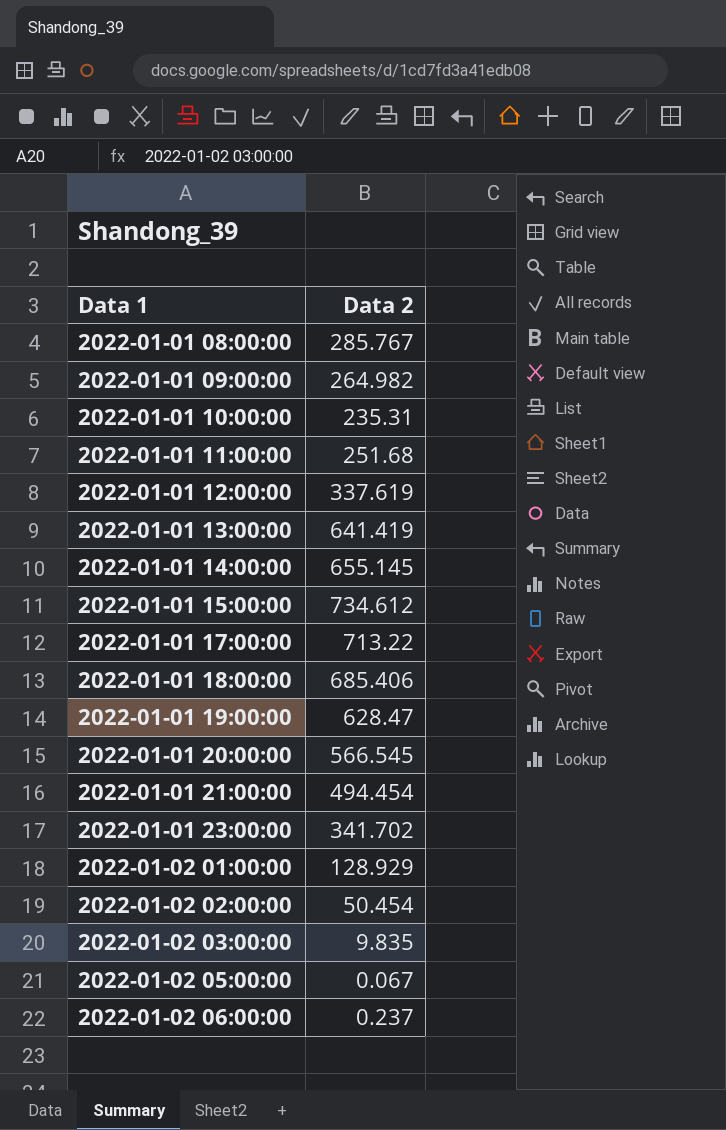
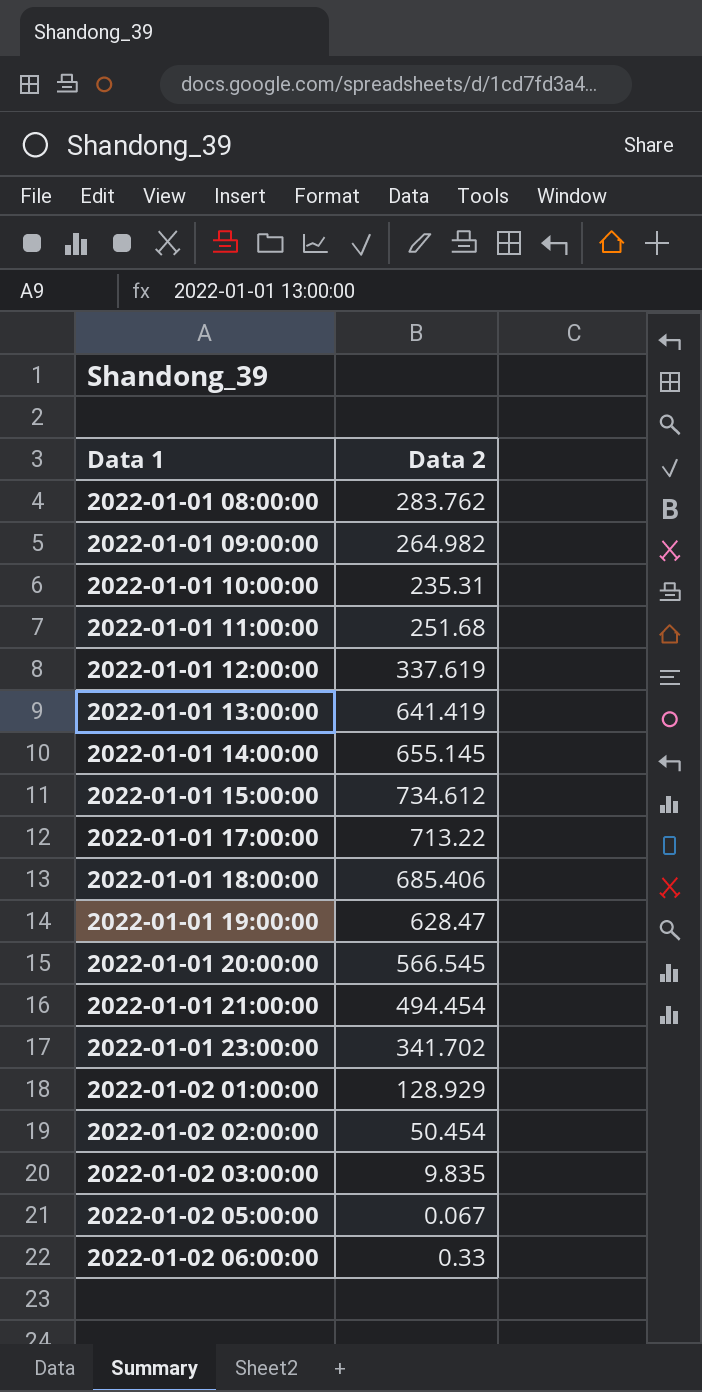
2022-01-01 08:00:00 | Data 2: 285.767 -> 283.762
2022-01-02 06:00:00 | Data 2: 0.237 -> 0.33

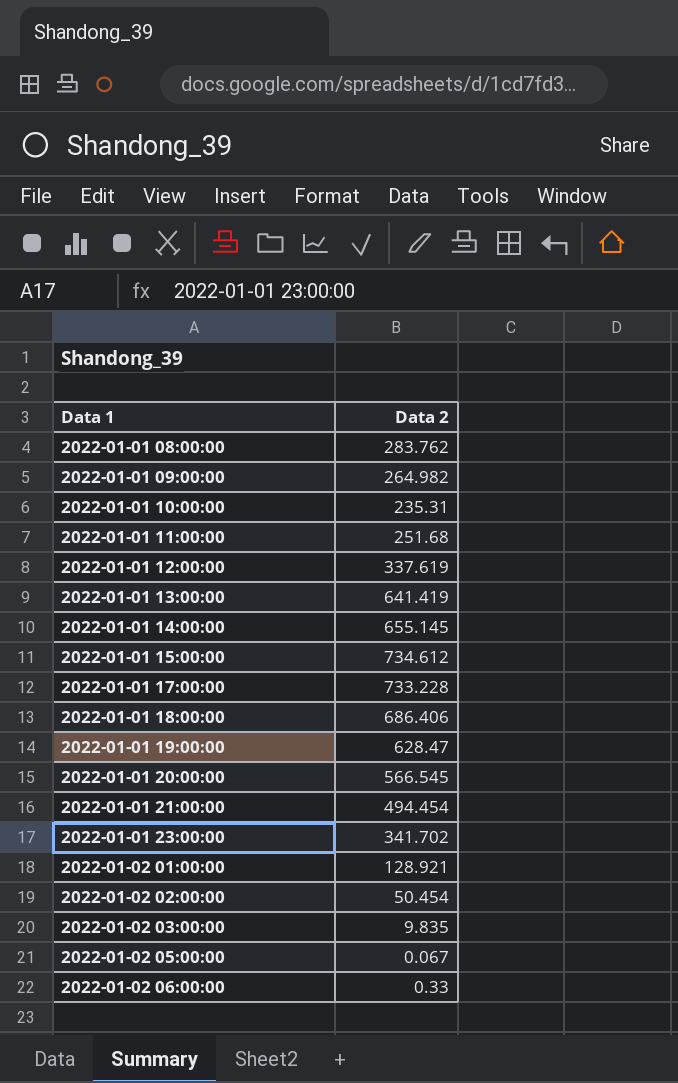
2022-01-01 17:00:00 | Data 2: 713.22 -> 733.228
2022-01-01 18:00:00 | Data 2: 685.406 -> 686.406
2022-01-02 01:00:00 | Data 2: 128.929 -> 128.921

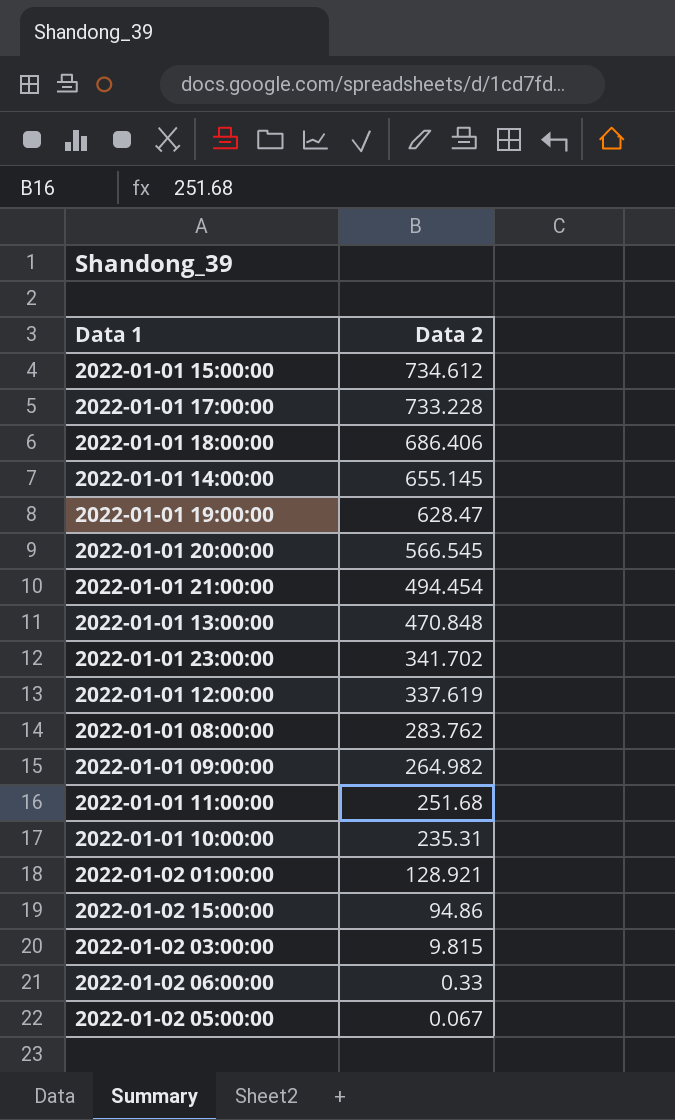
row order: Data 1 ascending -> Data 2 descending
row 2022-01-02 02:00:00: 50.454 -> none
2022-01-01 13:00:00 | Data 2: 641.419 -> 470.848
row 2022-01-02 15:00:00: none -> 94.86
2022-01-02 03:00:00 | Data 2: 9.835 -> 9.815

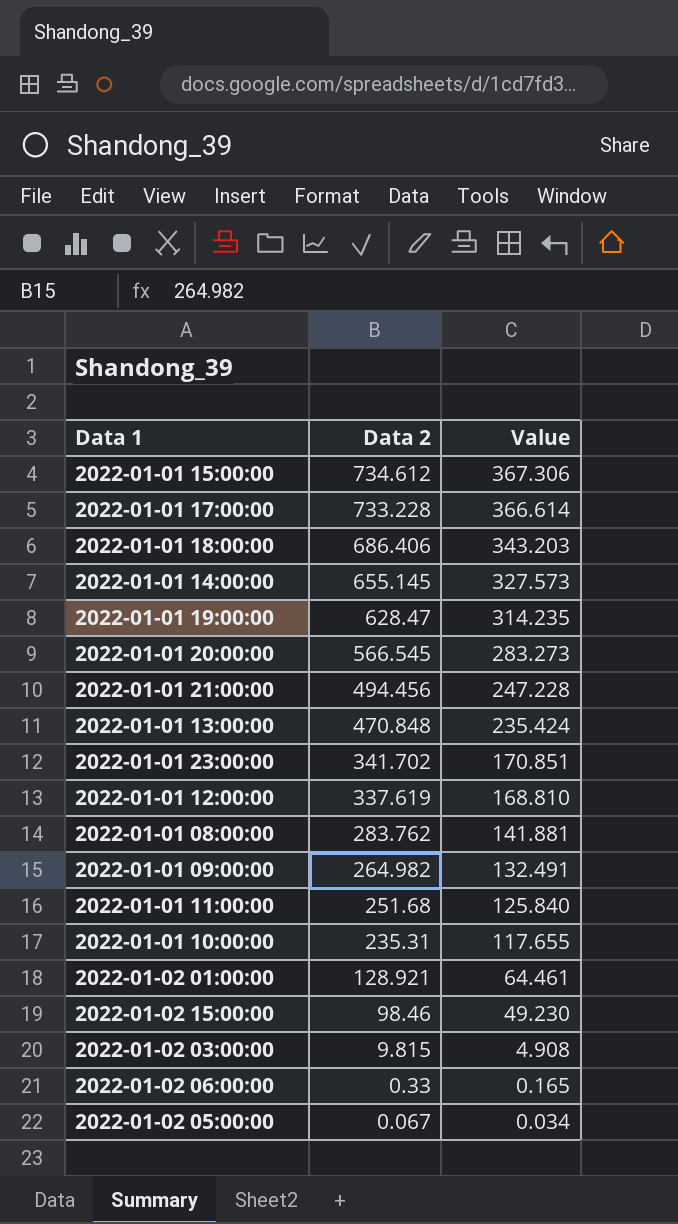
column Value | formula: none -> [Data 2] * 0.5
2022-01-01 21:00:00 | Data 2: 494.454 -> 494.456
2022-01-02 15:00:00 | Data 2: 94.86 -> 98.46

